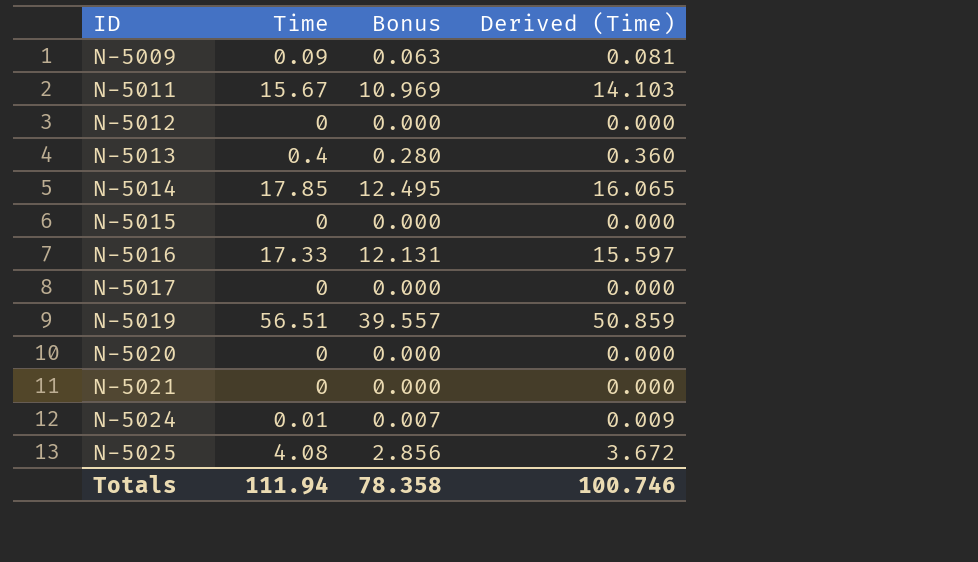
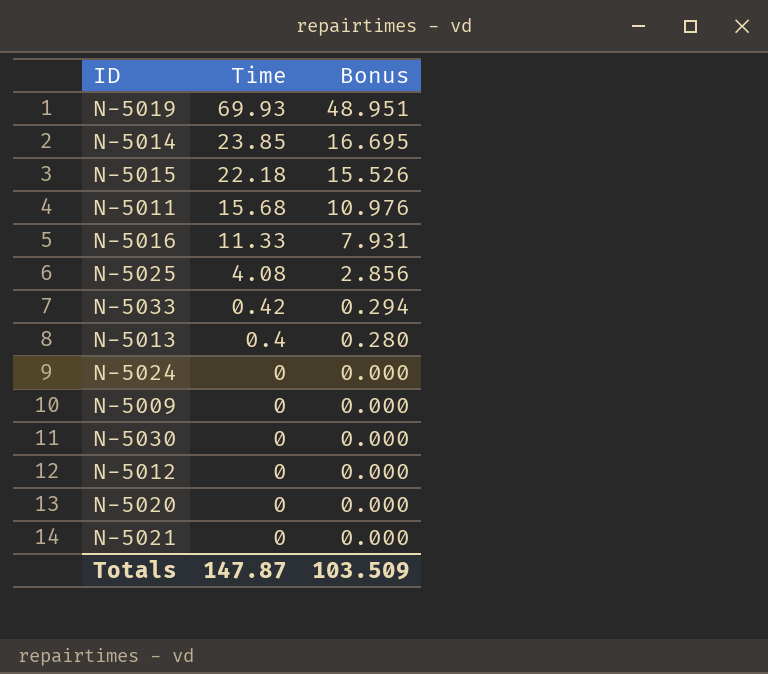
row order: ID ascending -> Time descending
column Derived (Time) | formula: [Time] * 0.9 -> none
row N-5017: 0 | 0.000 | 0.000 -> none
N-5019 | Time: 56.51 -> 69.93
N-5019 | Bonus: 39.557 -> 48.951
N-5014 | Time: 17.85 -> 23.85
N-5014 | Bonus: 12.495 -> 16.695
N-5015 | Time: 0 -> 22.18
N-5015 | Bonus: 0.000 -> 15.526
N-5011 | Time: 15.67 -> 15.68
N-5011 | Bonus: 10.969 -> 10.976
N-5016 | Time: 17.33 -> 11.33
N-5016 | Bonus: 12.131 -> 7.931
row N-5033: none -> 0.42 | 0.294
N-5024 | Time: 0.01 -> 0
N-5024 | Bonus: 0.007 -> 0.000
N-5009 | Time: 0.09 -> 0
N-5009 | Bonus: 0.063 -> 0.000
row N-5030: none -> 0 | 0.000
Totals | Time: 111.94 -> 147.87
Totals | Bonus: 78.358 -> 103.509

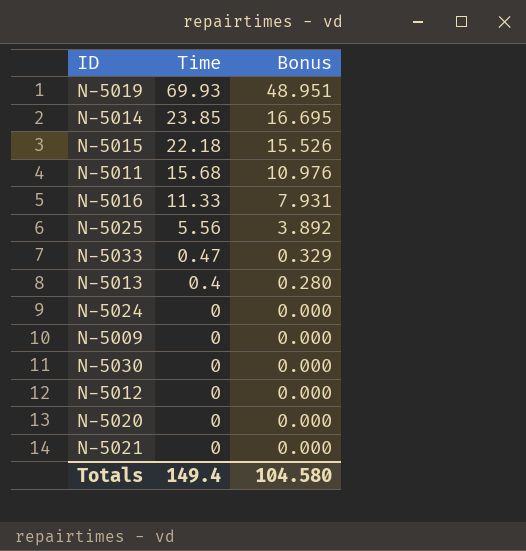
N-5025 | Time: 4.08 -> 5.56
N-5025 | Bonus: 2.856 -> 3.892
N-5033 | Time: 0.42 -> 0.47
N-5033 | Bonus: 0.294 -> 0.329
Totals | Time: 147.87 -> 149.4
Totals | Bonus: 103.509 -> 104.580

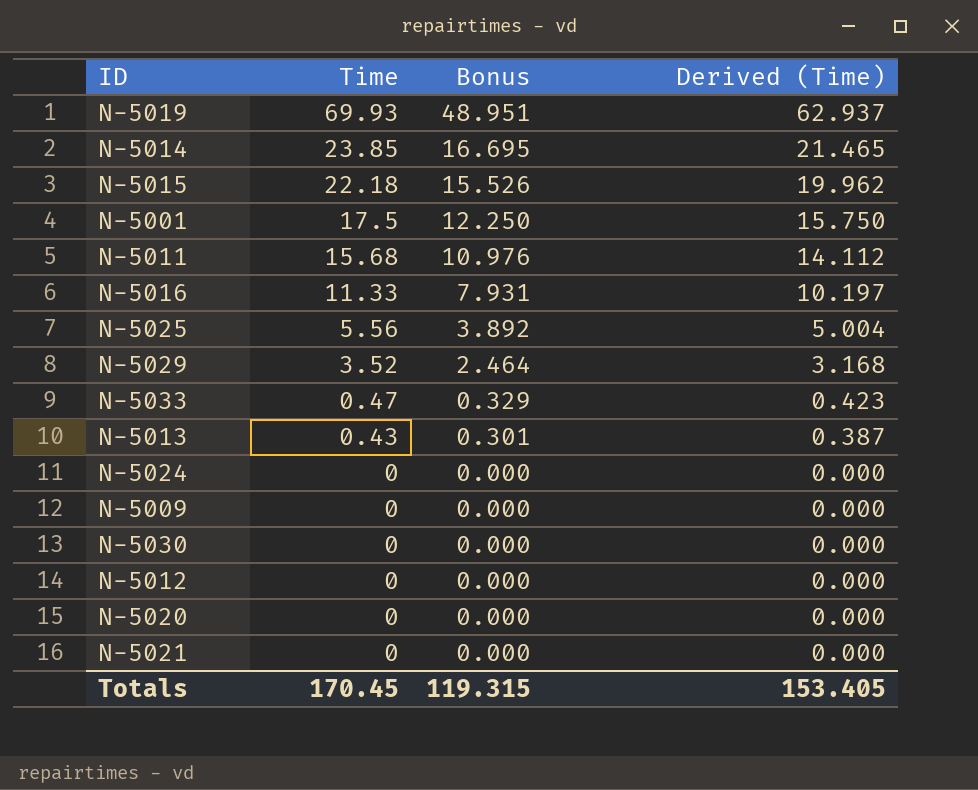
column Derived (Time) | formula: none -> [Time] * 0.9
row N-5001: none -> 17.5 | 12.250 | 15.750
row N-5029: none -> 3.52 | 2.464 | 3.168
N-5013 | Time: 0.4 -> 0.43
N-5013 | Bonus: 0.280 -> 0.301
Totals | Time: 149.4 -> 170.45
Totals | Bonus: 104.580 -> 119.315

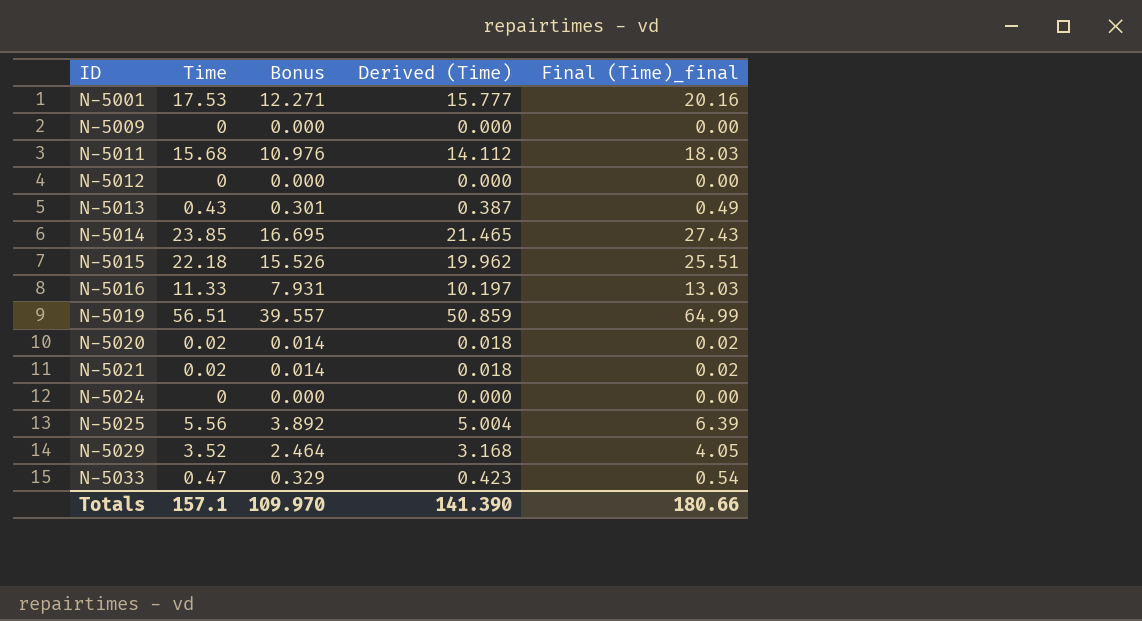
row order: Time descending -> ID ascending
column Final (Time)_final | formula: none -> [Time] * 1.15
row N-5030: 0 | 0.000 | 0.000 -> none
N-5001 | Time: 17.5 -> 17.53
N-5001 | Bonus: 12.250 -> 12.271
N-5001 | Derived (Time): 15.750 -> 15.777
N-5019 | Time: 69.93 -> 56.51
N-5019 | Bonus: 48.951 -> 39.557
N-5019 | Derived (Time): 62.937 -> 50.859
N-5020 | Time: 0 -> 0.02
N-5020 | Bonus: 0.000 -> 0.014
N-5020 | Derived (Time): 0.000 -> 0.018
N-5021 | Time: 0 -> 0.02
N-5021 | Bonus: 0.000 -> 0.014
N-5021 | Derived (Time): 0.000 -> 0.018
Totals | Time: 170.45 -> 157.1
Totals | Bonus: 119.315 -> 109.970
Totals | Derived (Time): 153.405 -> 141.390

